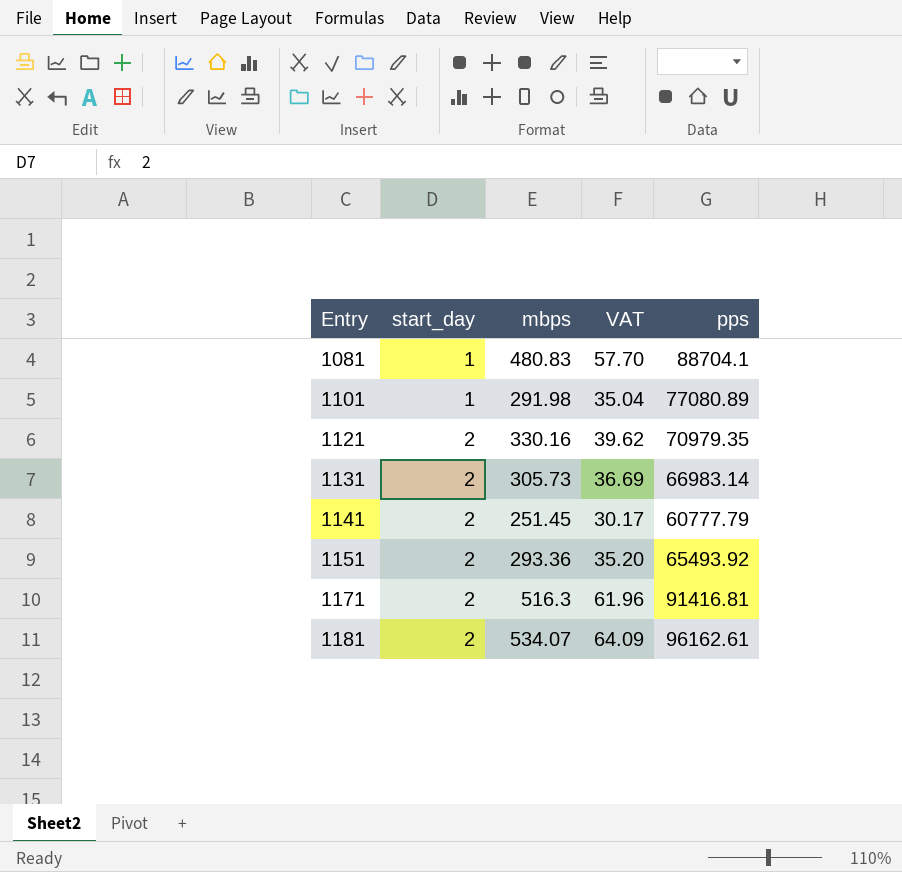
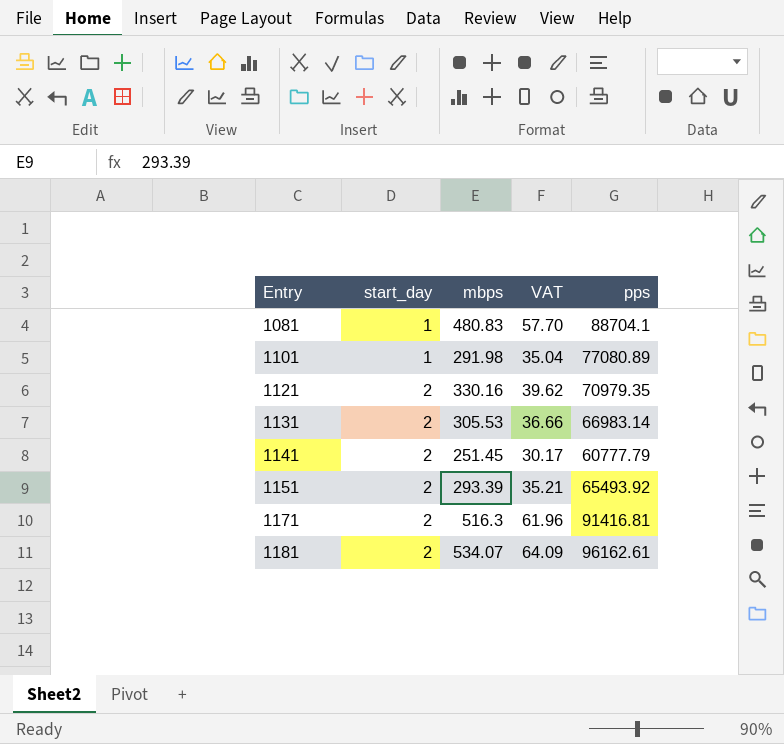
1131 | mbps: 305.73 -> 305.53
1131 | VAT: 36.69 -> 36.66
1151 | mbps: 293.36 -> 293.39
1151 | VAT: 35.20 -> 35.21

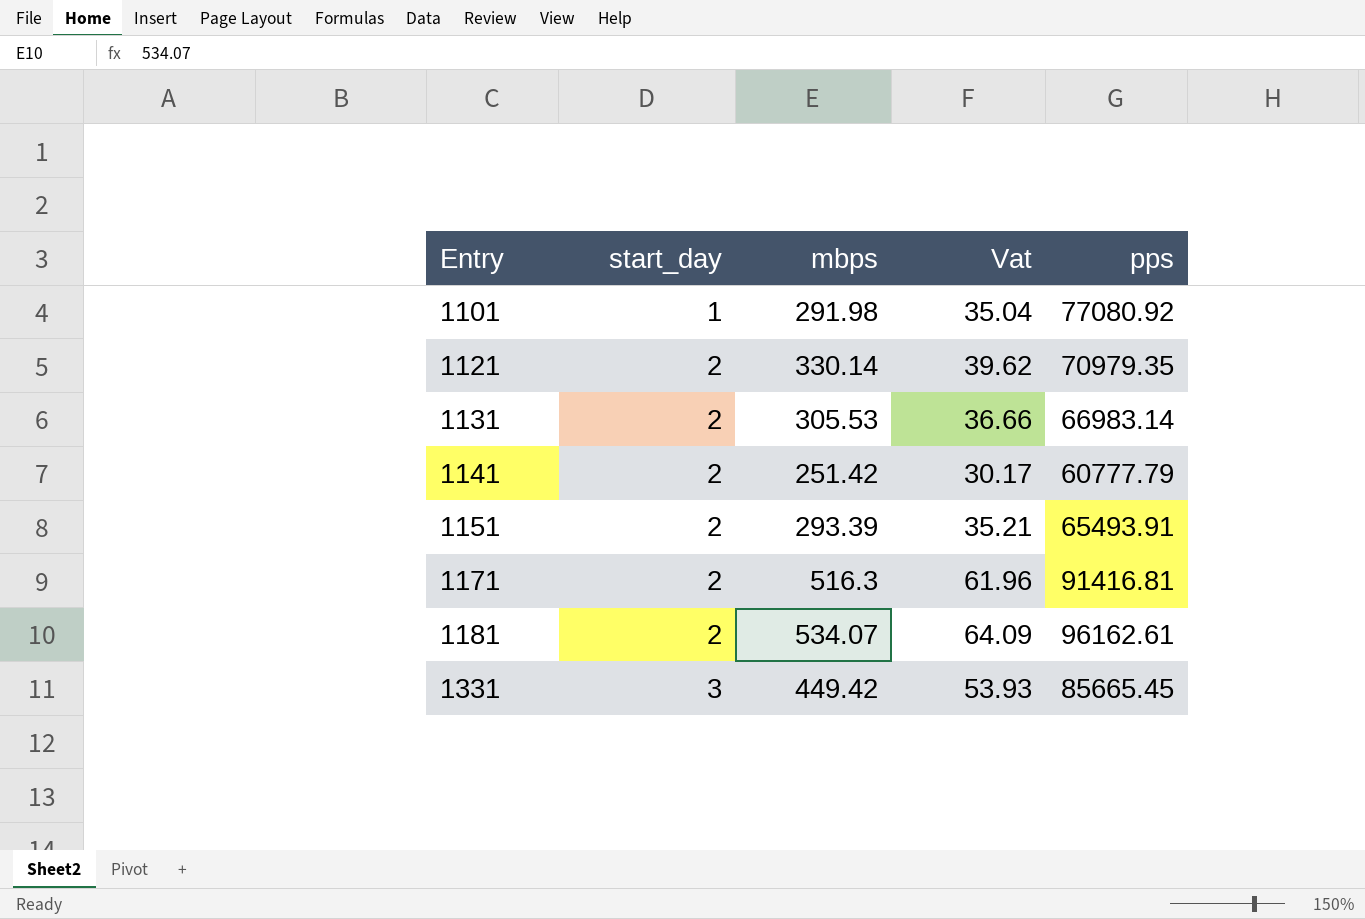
column name: VAT -> Vat
row 1081: 1 | 480.83 | 57.70 | 88704.1 -> none
1101 | pps: 77080.89 -> 77080.92
1121 | mbps: 330.16 -> 330.14
1141 | mbps: 251.45 -> 251.42
1151 | pps: 65493.92 -> 65493.91
row 1331: none -> 3 | 449.42 | 53.93 | 85665.45

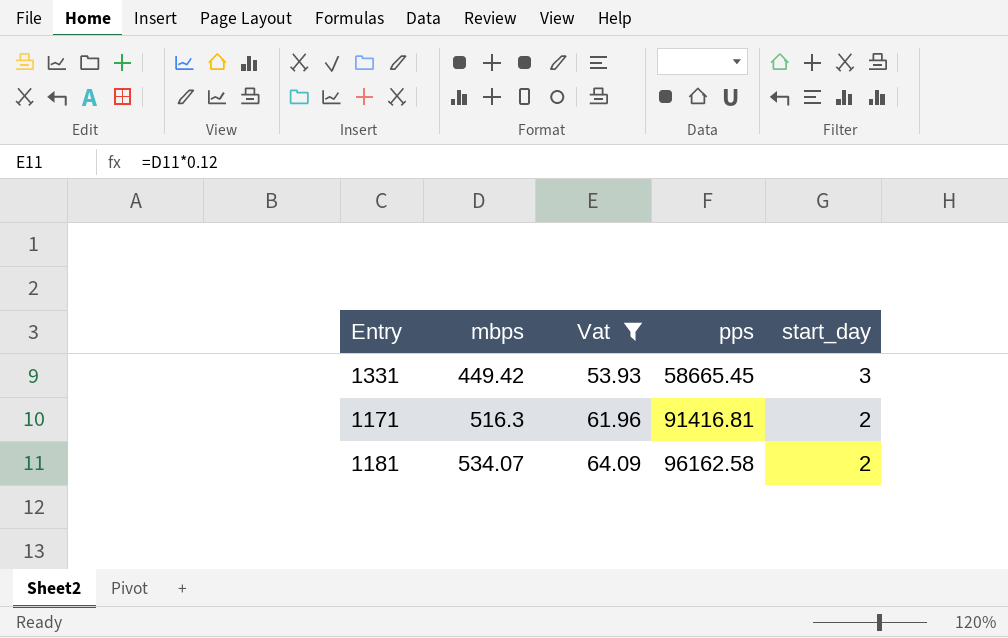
filter: none -> Vat >= 53.93
row order: Entry ascending -> mbps ascending
column start_day | position: 2 -> 5
1331 | pps: 85665.45 -> 58665.45
1181 | pps: 96162.61 -> 96162.58

